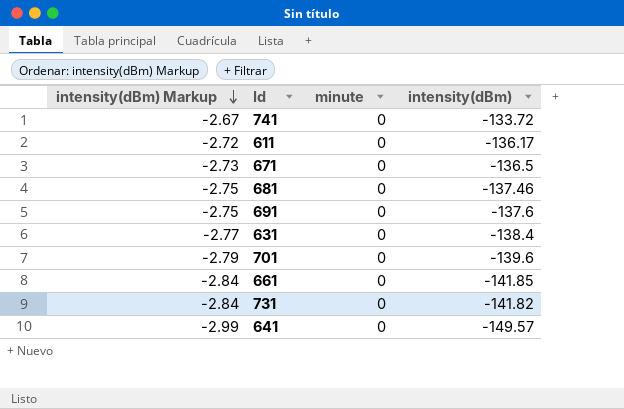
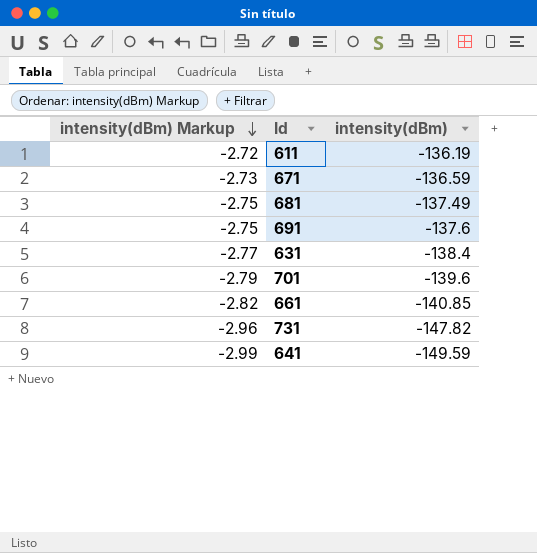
column minute | position: 3 -> none
row 741: -2.67 | 0 | -133.72 -> none
611 | intensity(dBm): -136.17 -> -136.19
671 | intensity(dBm): -136.5 -> -136.59
681 | intensity(dBm): -137.46 -> -137.49
661 | intensity(dBm) Markup: -2.84 -> -2.82
661 | intensity(dBm): -141.85 -> -140.85
731 | intensity(dBm) Markup: -2.84 -> -2.96
731 | intensity(dBm): -141.82 -> -147.82
641 | intensity(dBm): -149.57 -> -149.59

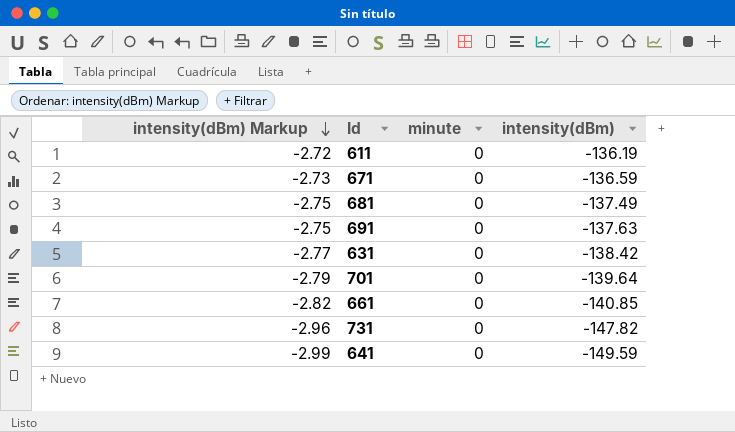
column minute | position: none -> 3
691 | intensity(dBm): -137.6 -> -137.63
631 | intensity(dBm): -138.4 -> -138.42
701 | intensity(dBm): -139.6 -> -139.64

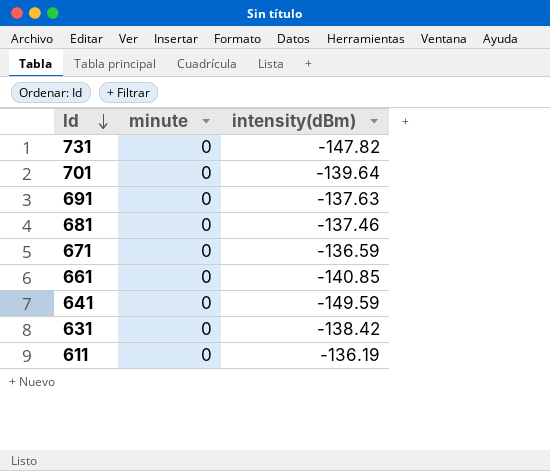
row order: intensity(dBm) Markup descending -> Id descending
column intensity(dBm) Markup | formula: [intensity(dBm)] * 0.02 -> none
681 | intensity(dBm): -137.49 -> -137.46

